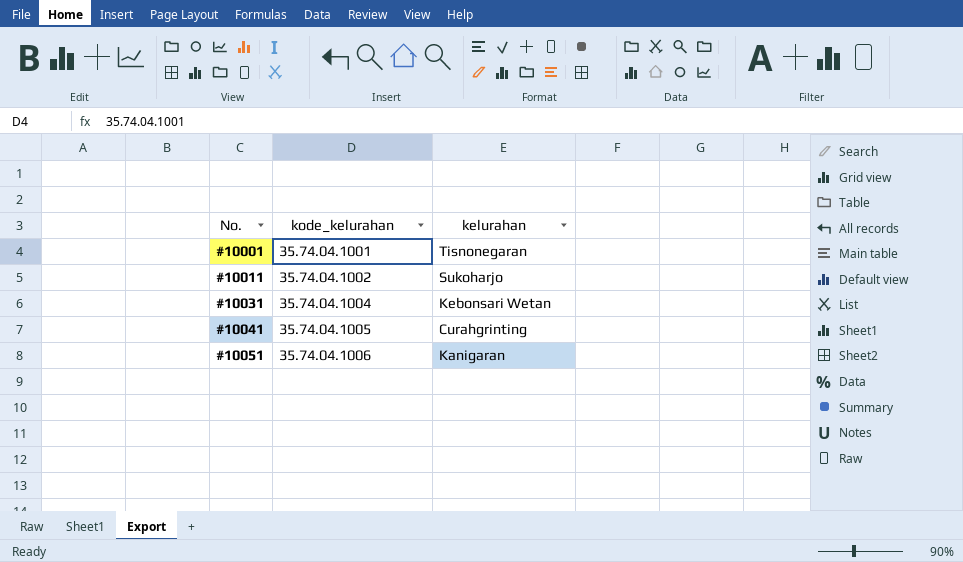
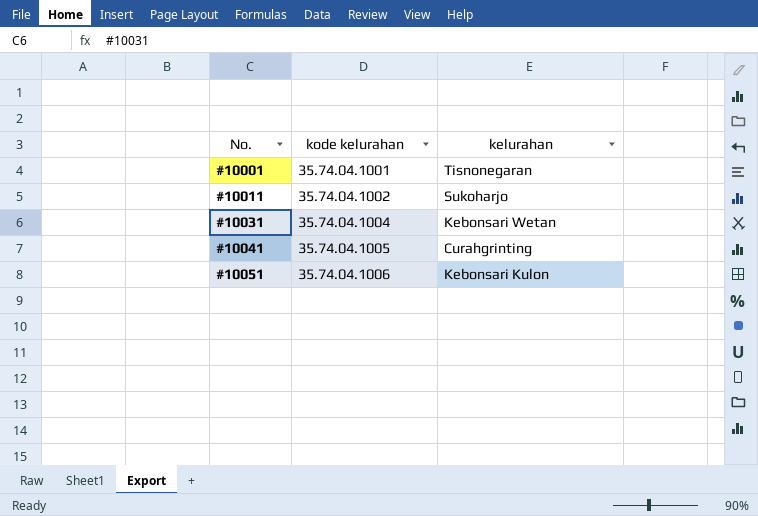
column name: kode_kelurahan -> kode kelurahan
#10051 | kelurahan: Kanigaran -> Kebonsari Kulon

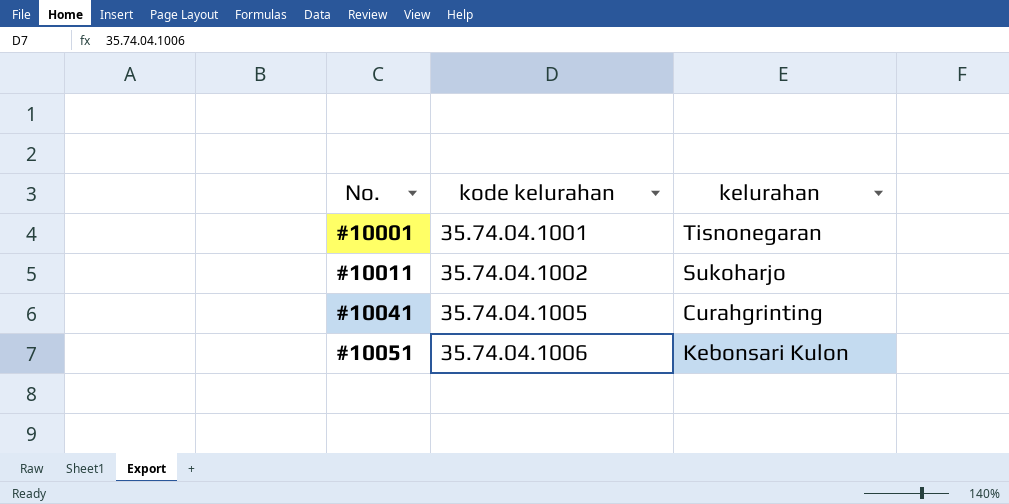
row #10031: 35.74.04.1004 | Kebonsari Wetan -> none

